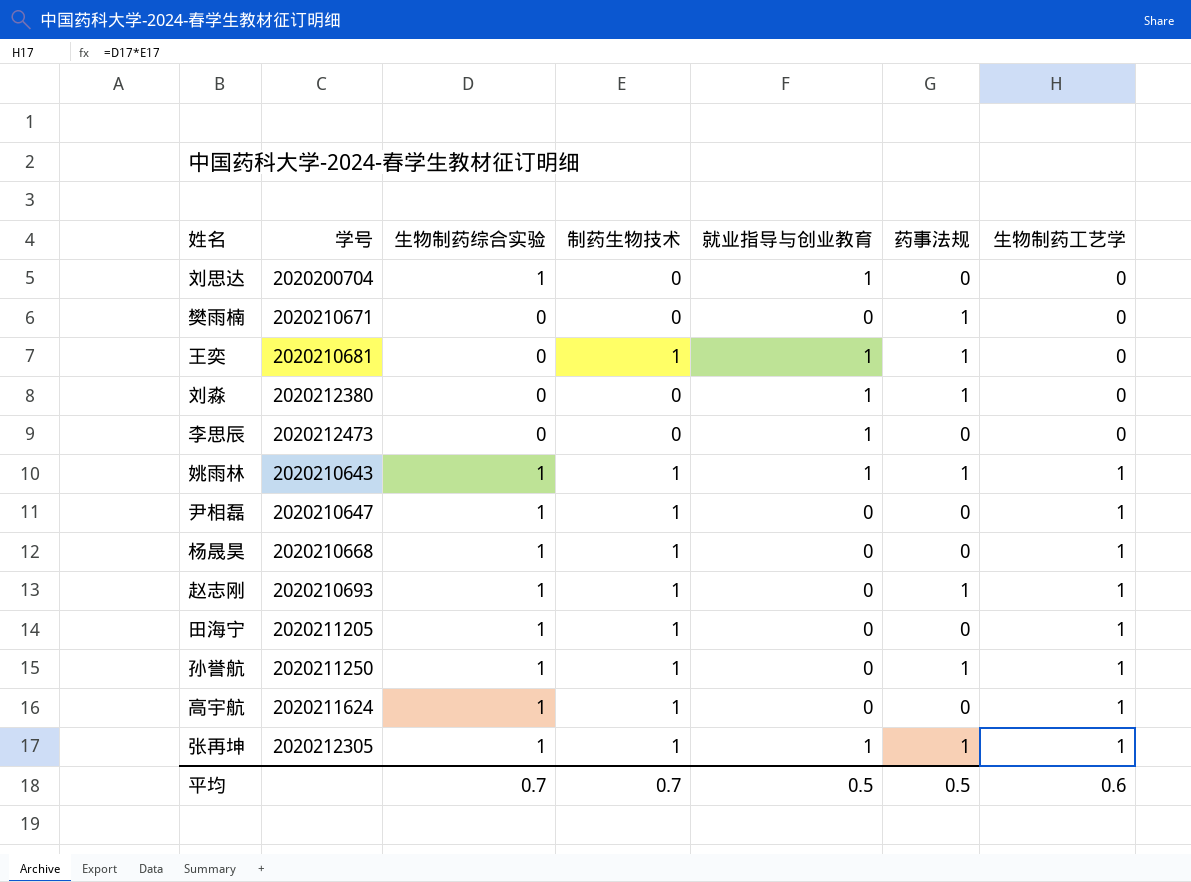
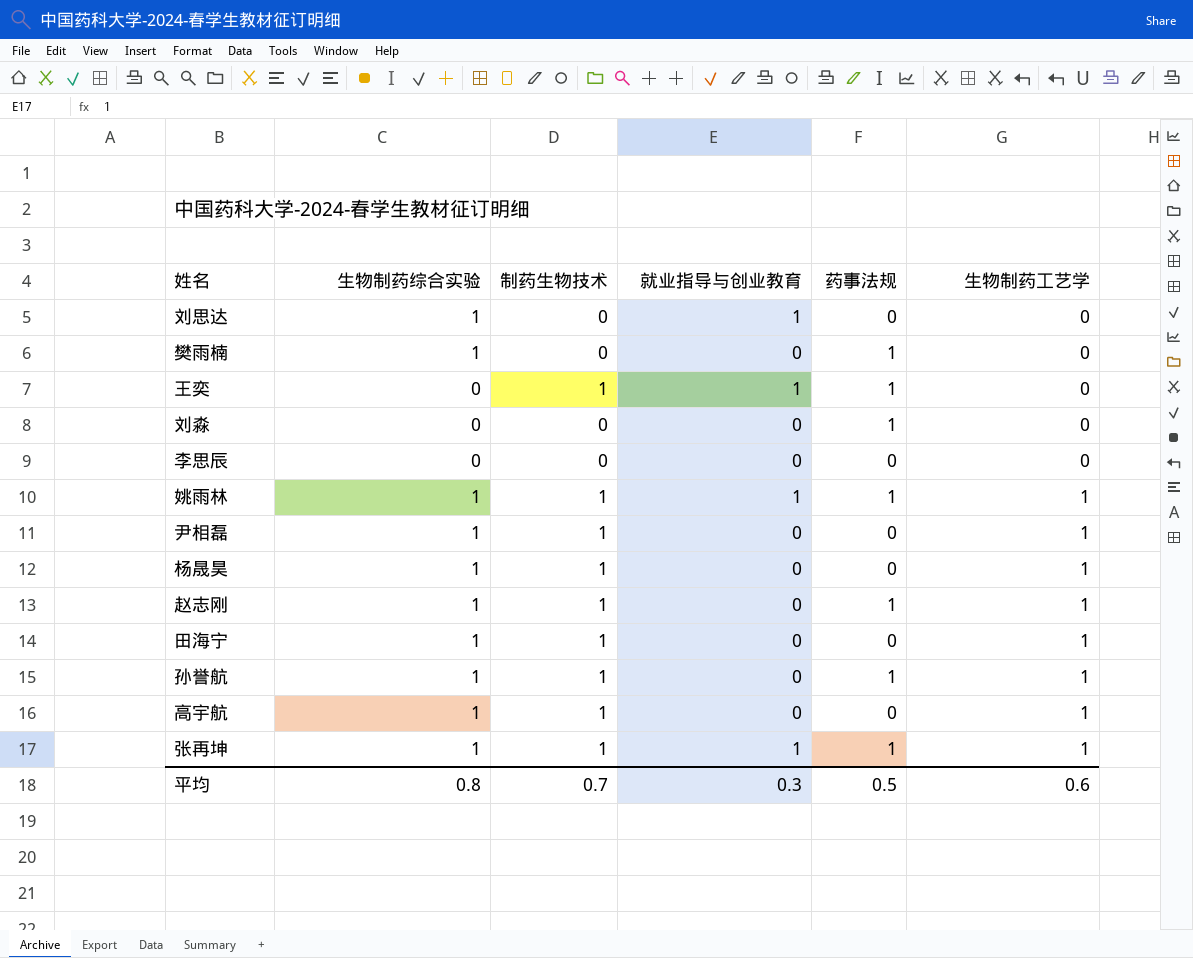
column 学号 | position: 2 -> none
樊雨楠 | 生物制药综合实验: 0 -> 1
刘淼 | 就业指导与创业教育: 1 -> 0
李思辰 | 就业指导与创业教育: 1 -> 0
平均 | 生物制药综合实验: 0.7 -> 0.8
平均 | 就业指导与创业教育: 0.5 -> 0.3

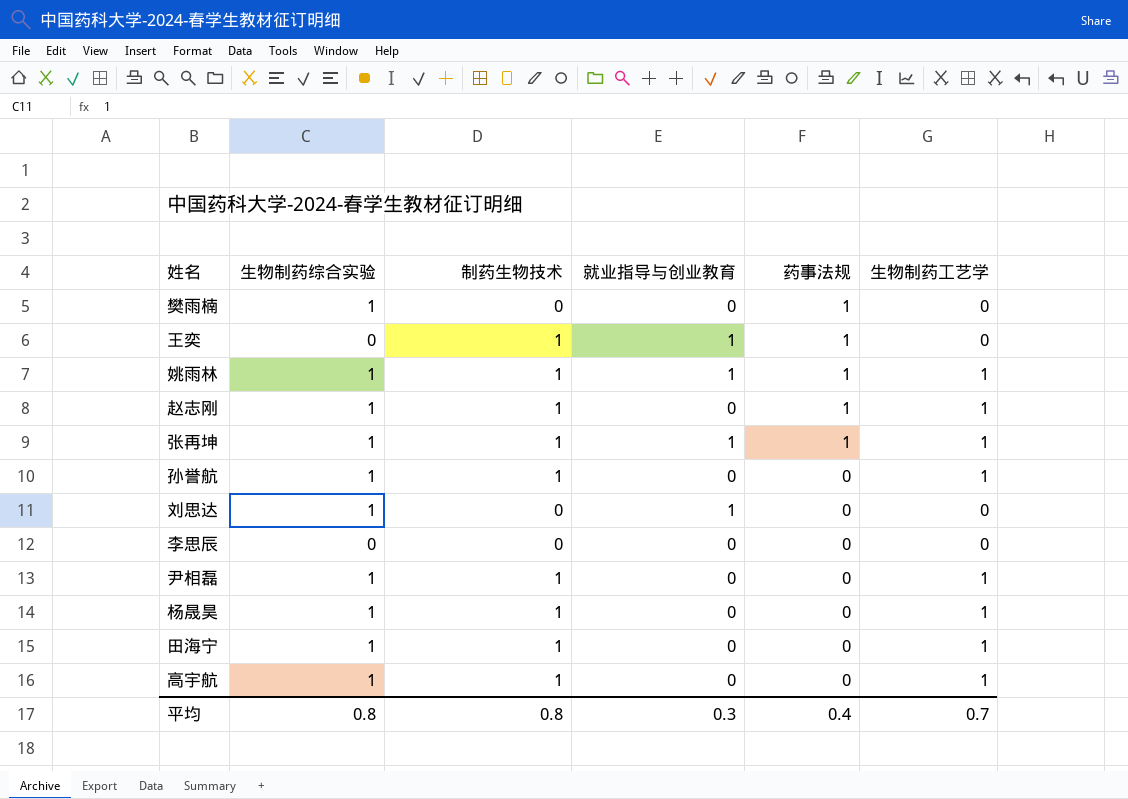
row order: 生物制药工艺学 ascending -> 药事法规 descending
row 刘淼: 0 | 0 | 0 | 1 | 0 -> none
孙誉航 | 药事法规: 1 -> 0
平均 | 制药生物技术: 0.7 -> 0.8
平均 | 药事法规: 0.5 -> 0.4
平均 | 生物制药工艺学: 0.6 -> 0.7

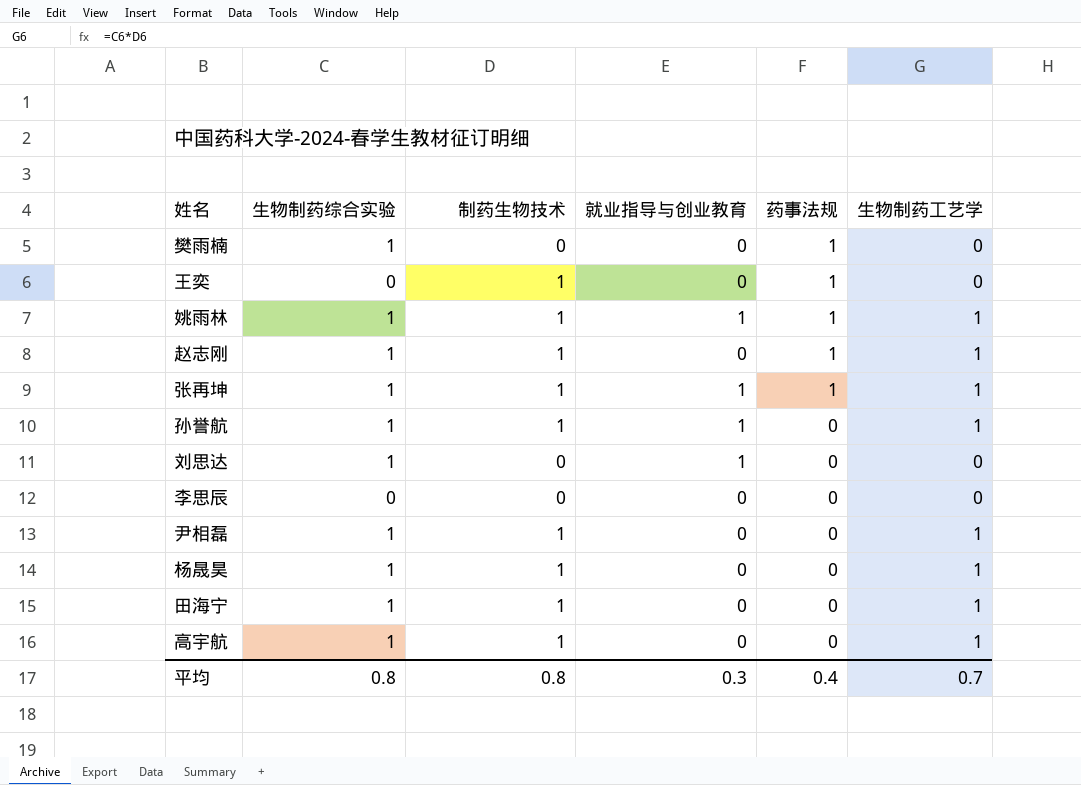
王奕 | 就业指导与创业教育: 1 -> 0
孙誉航 | 就业指导与创业教育: 0 -> 1

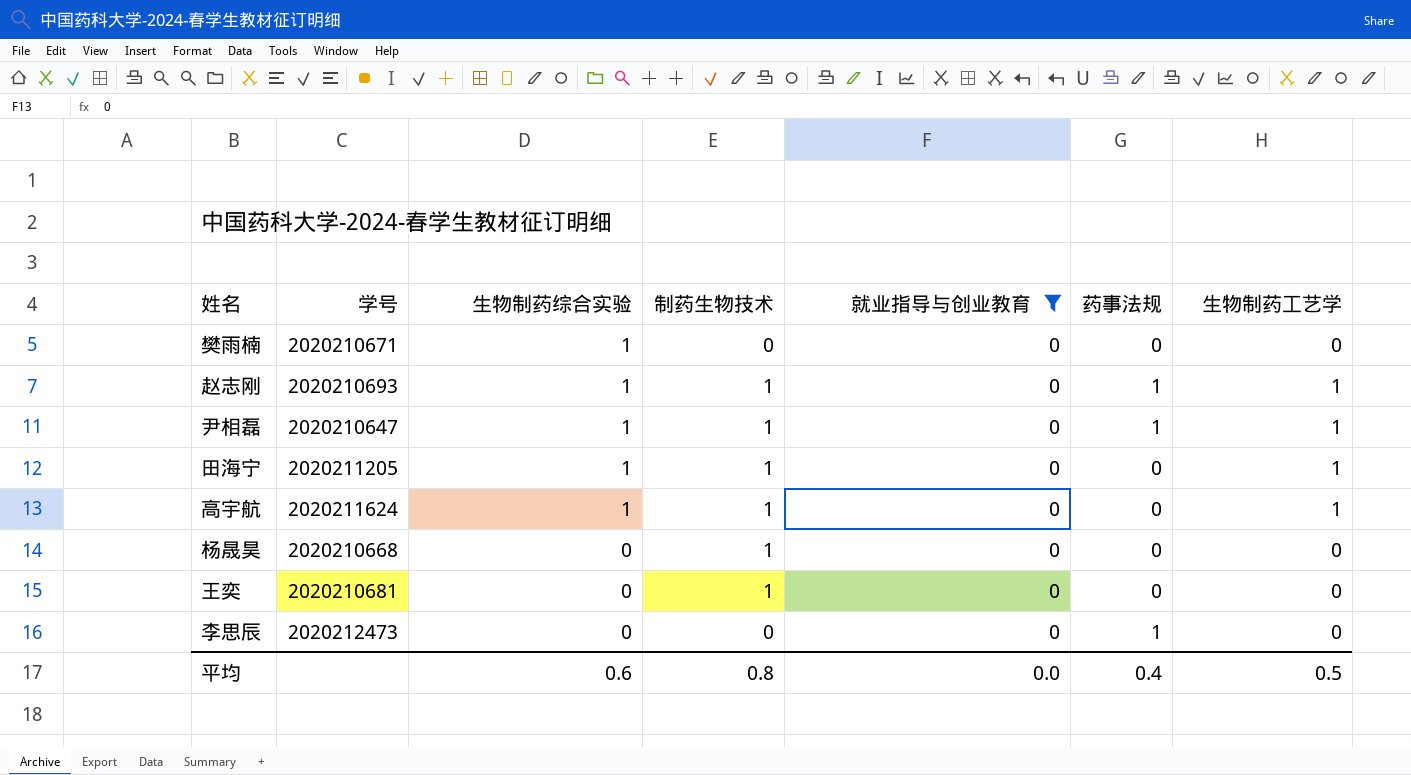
filter: none -> 就业指导与创业教育 = 0
row order: 药事法规 descending -> 生物制药综合实验 descending
column 学号 | position: none -> 2
樊雨楠 | 药事法规: 1 -> 0
尹相磊 | 药事法规: 0 -> 1
杨晟昊 | 生物制药综合实验: 1 -> 0
杨晟昊 | 生物制药工艺学: 1 -> 0
王奕 | 药事法规: 1 -> 0
李思辰 | 药事法规: 0 -> 1
平均 | 生物制药综合实验: 0.8 -> 0.6
平均 | 就业指导与创业教育: 0.3 -> 0.0
平均 | 生物制药工艺学: 0.7 -> 0.5

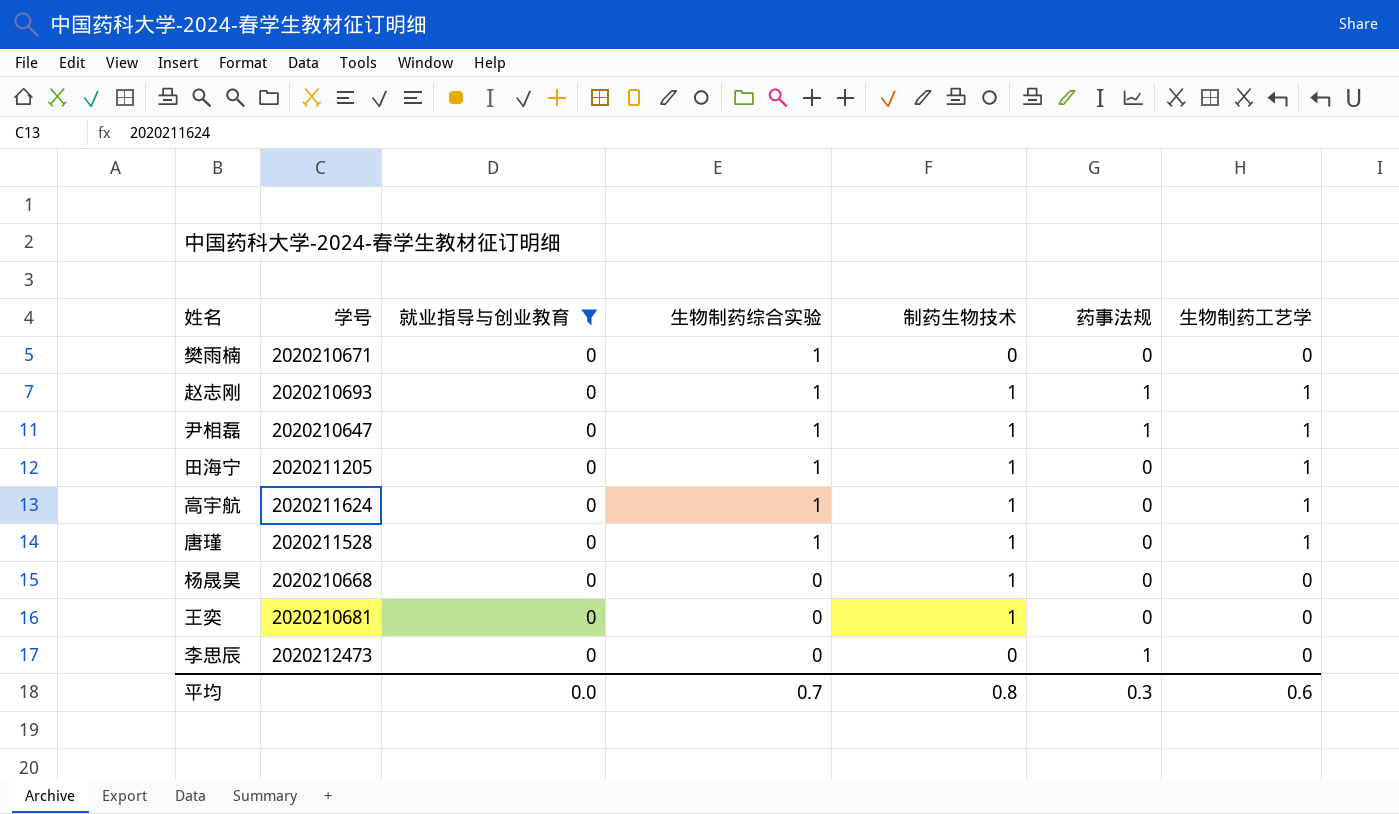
column 就业指导与创业教育 | position: 5 -> 3
row 唐瑾: none -> 2020211528 | 0 | 1 | 1 | 0 | 1
平均 | 生物制药综合实验: 0.6 -> 0.7
平均 | 药事法规: 0.4 -> 0.3
平均 | 生物制药工艺学: 0.5 -> 0.6

